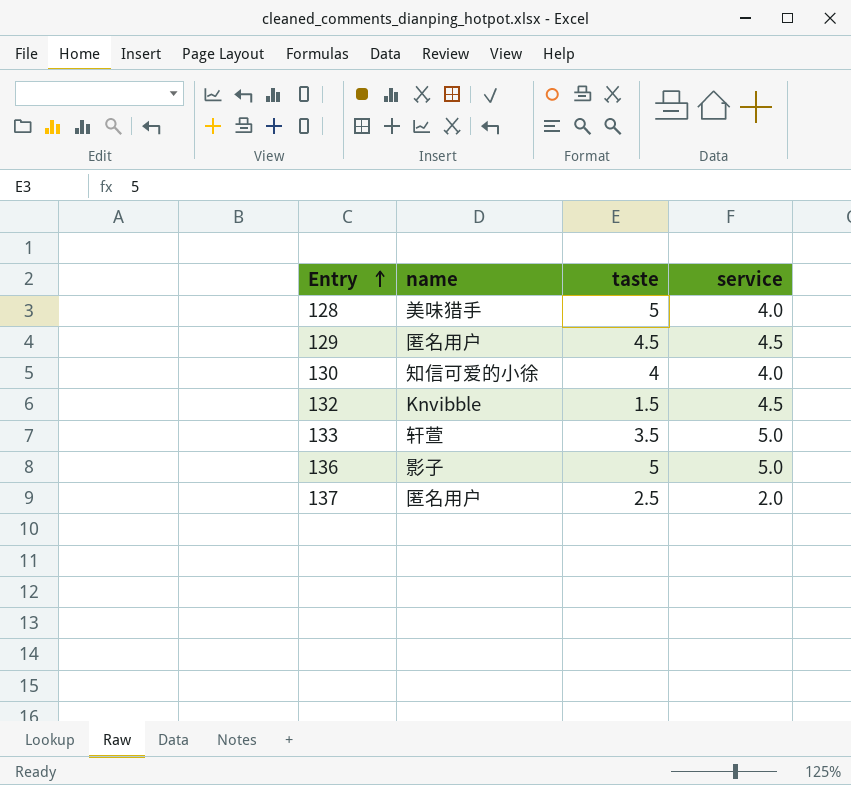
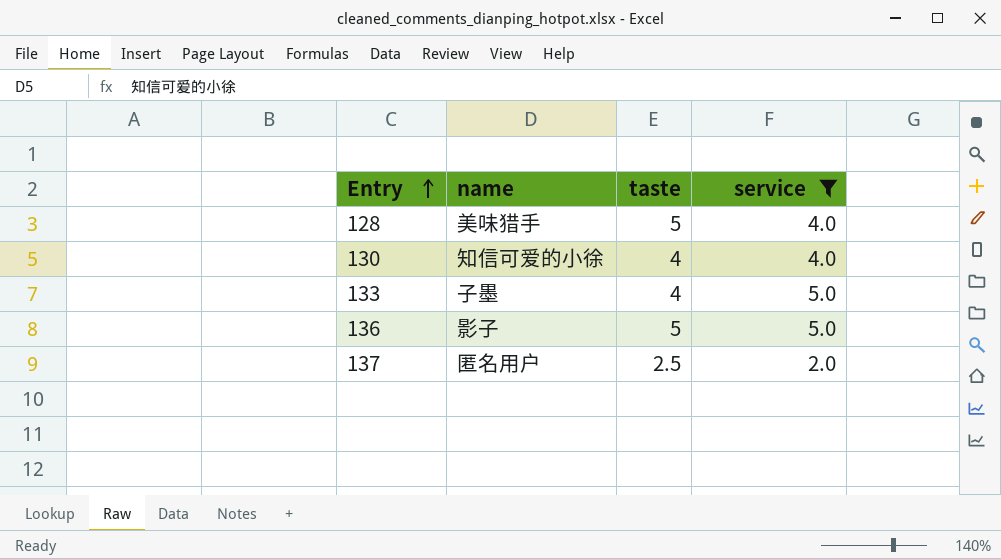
filter: none -> service != 4.5
133 | name: 轩萱 -> 子墨
133 | taste: 3.5 -> 4

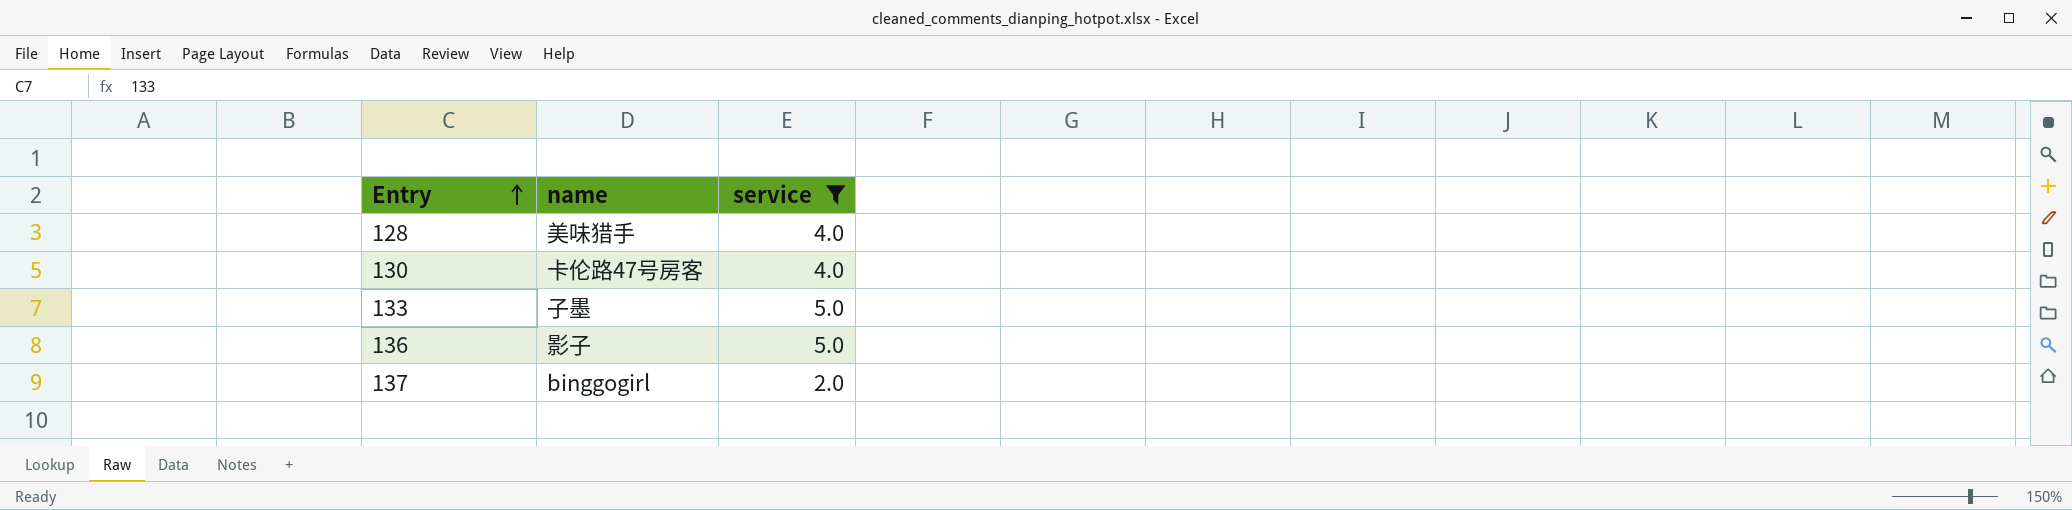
column taste | position: 3 -> none
130 | name: 知信可爱的小徐 -> 卡伦路47号房客
137 | name: 匿名用户 -> binggogirl

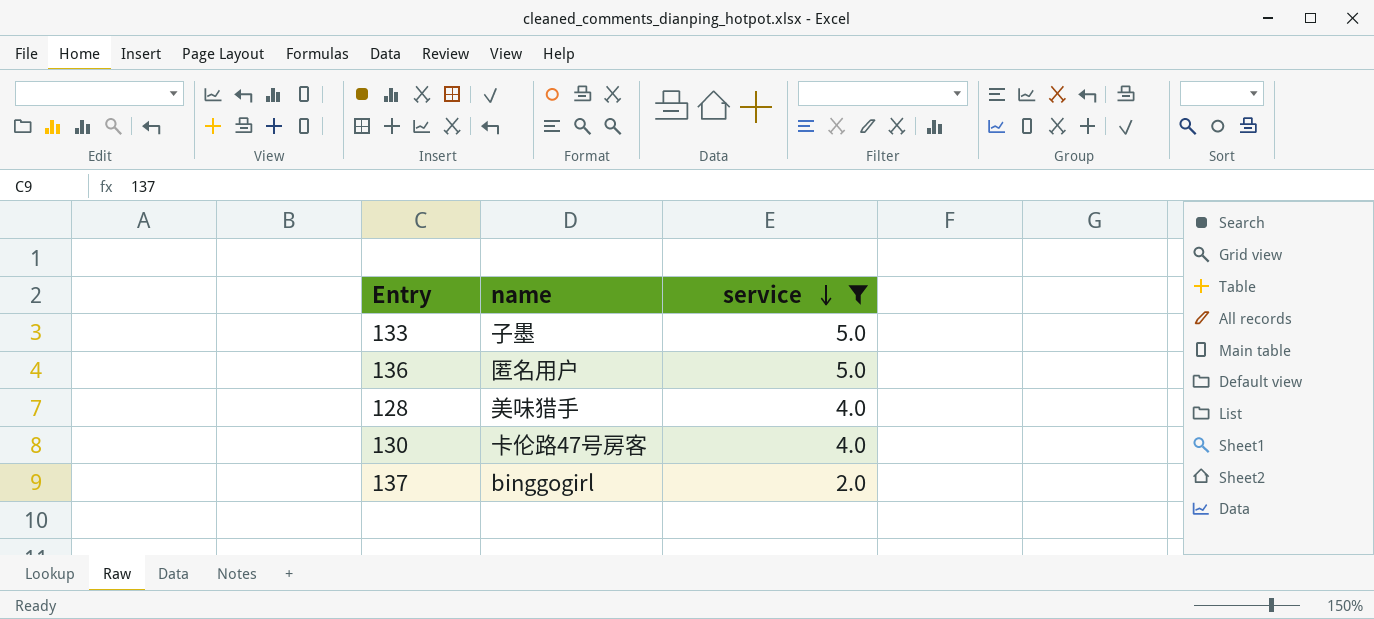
row order: Entry ascending -> service descending
136 | name: 影子 -> 匿名用户

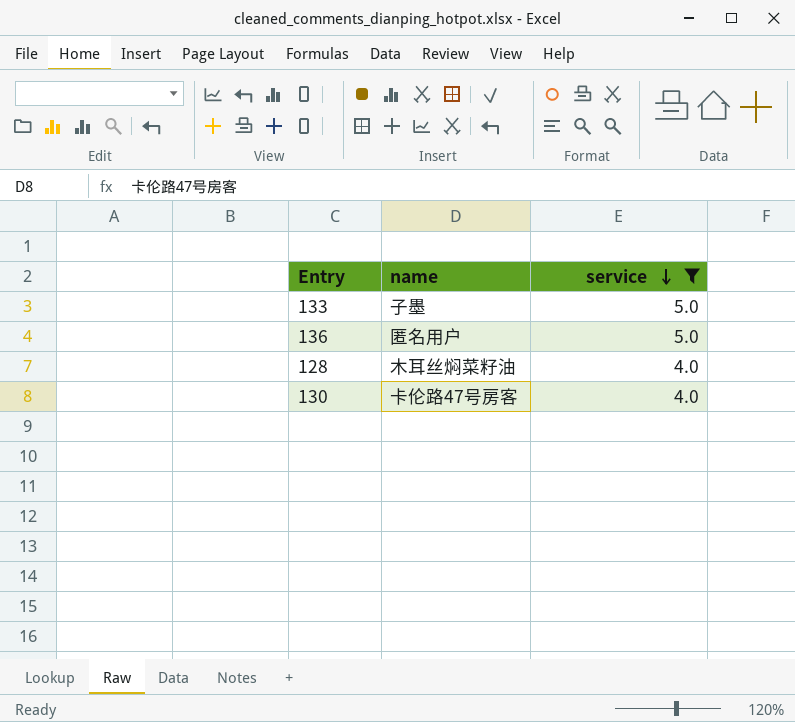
row 137: binggogirl | 2.0 -> none
128 | name: 美味猎手 -> 木耳丝焖菜籽油

